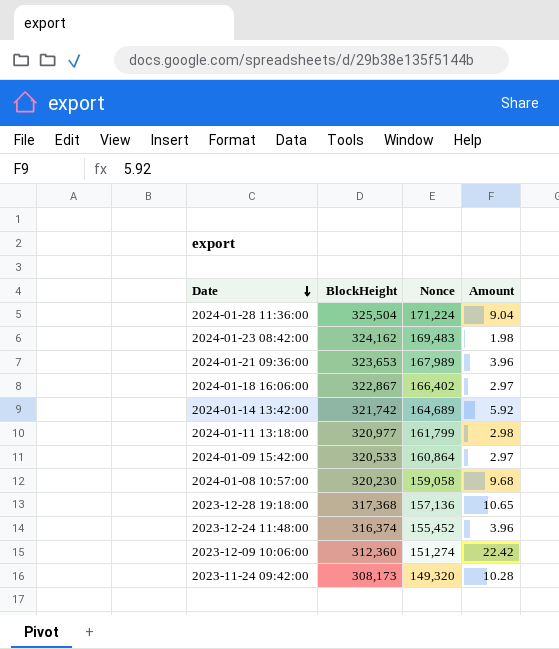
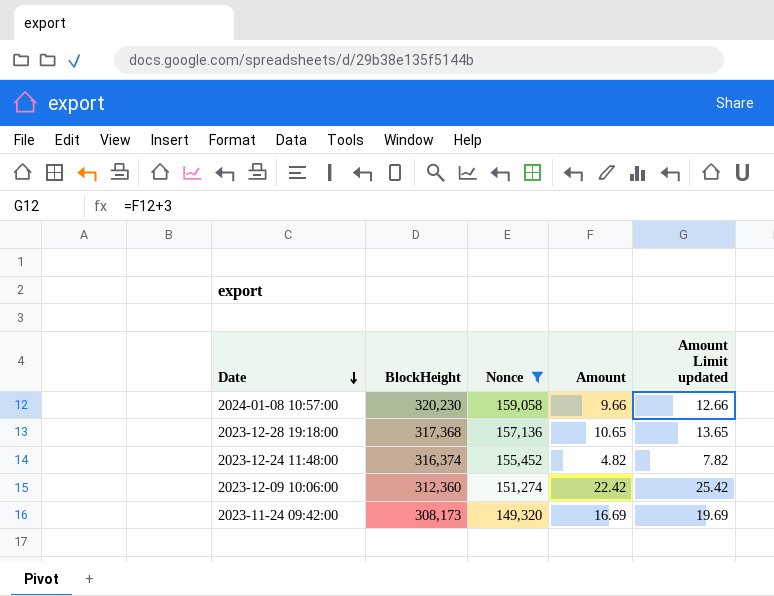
filter: none -> Nonce <= 159,058
column Amount Limit updated | formula: none -> [Amount] + 3
2024-01-08 10:57:00 | Amount: 9.68 -> 9.66
2023-12-24 11:48:00 | Amount: 3.96 -> 4.82
2023-11-24 09:42:00 | Amount: 10.28 -> 16.69

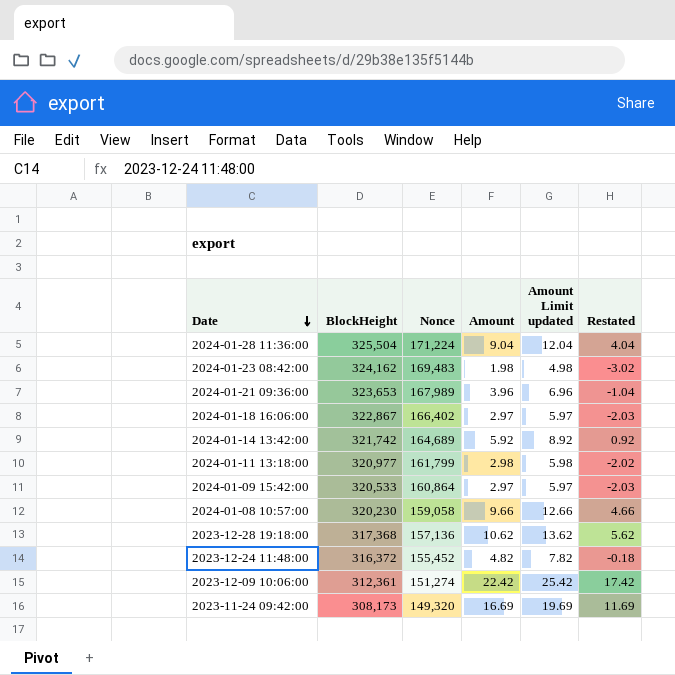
filter: Nonce <= 159,058 -> none
column Restated | formula: none -> [Amount] - 5
2023-12-28 19:18:00 | Amount: 10.65 -> 10.62
2023-12-28 19:18:00 | Amount Limit updated: 13.65 -> 13.62
2023-12-24 11:48:00 | BlockHeight: 316,374 -> 316,372
2023-12-09 10:06:00 | BlockHeight: 312,360 -> 312,361

